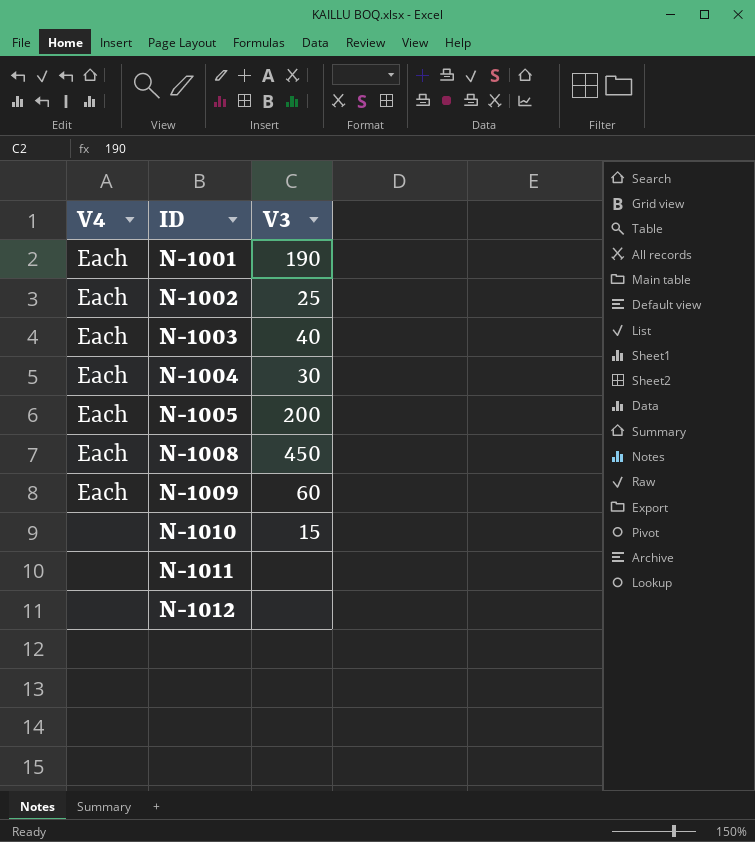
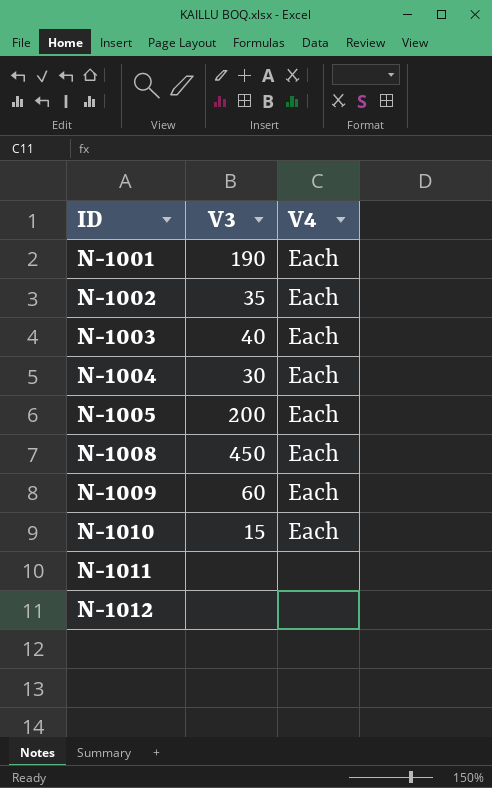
column V4 | position: 1 -> 3
N-1002 | V3: 25 -> 35
N-1010 | V4: none -> Each

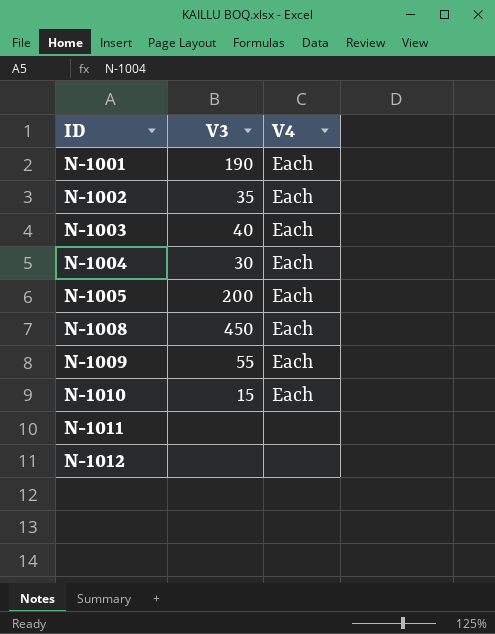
N-1009 | V3: 60 -> 55

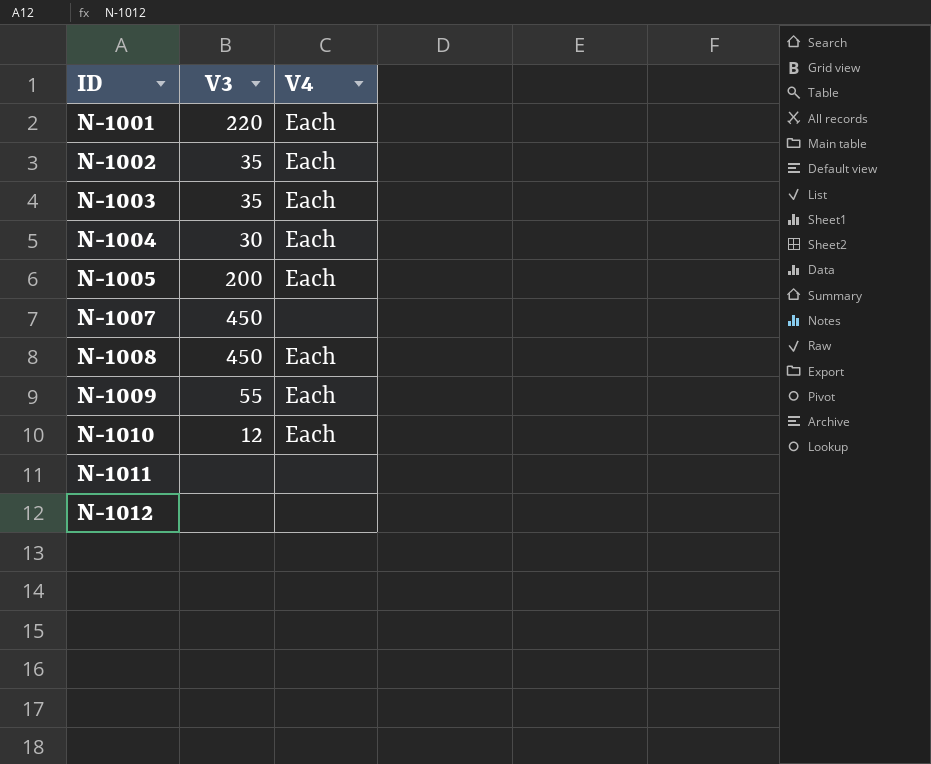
N-1001 | V3: 190 -> 220
N-1003 | V3: 40 -> 35
row N-1007: none -> 450 | none
N-1010 | V3: 15 -> 12

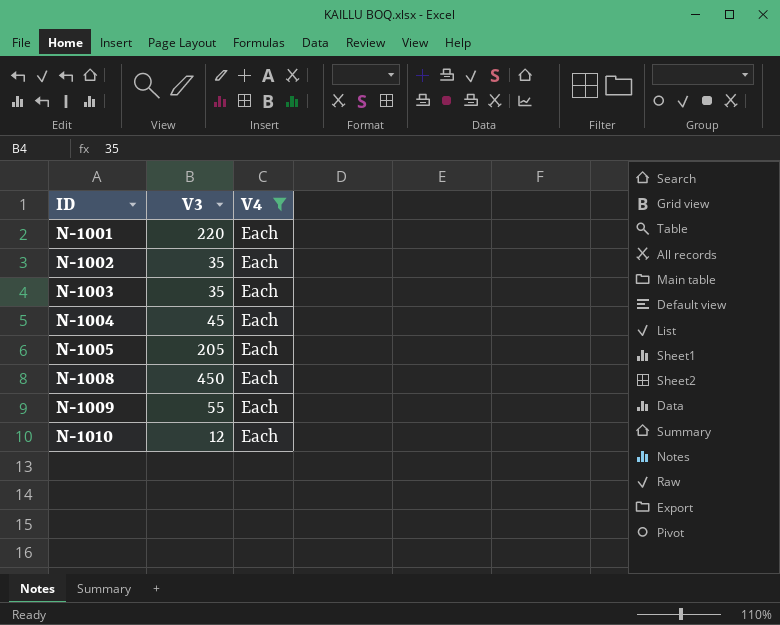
filter: none -> V4 = Each
N-1004 | V3: 30 -> 45
N-1005 | V3: 200 -> 205

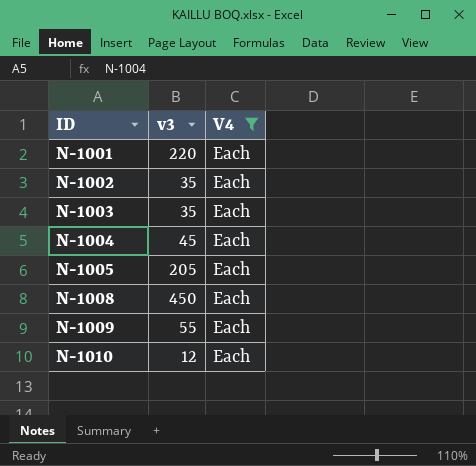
column name: V3 -> v3

